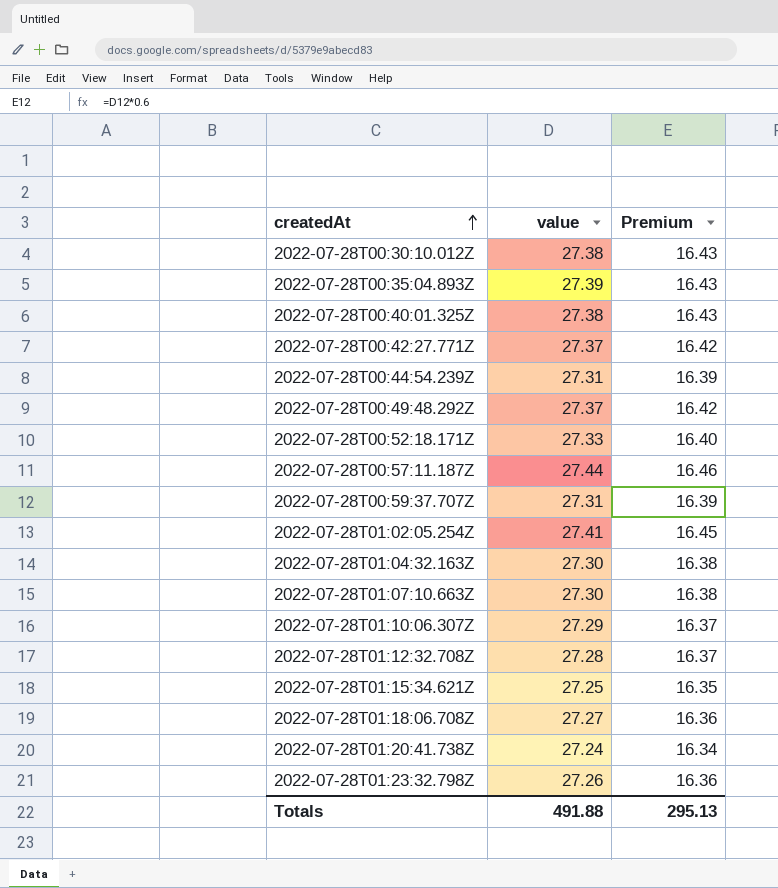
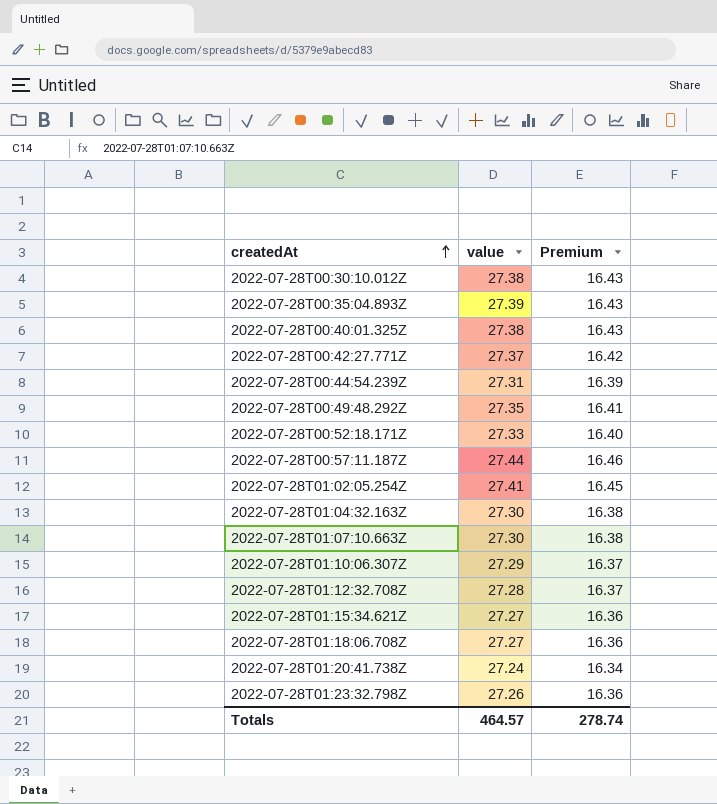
row 2022-07-28T00:59:37.707Z: 27.31 | 16.39 -> none
2022-07-28T00:49:48.292Z | value: 27.37 -> 27.35
2022-07-28T00:49:48.292Z | Premium: 16.42 -> 16.41
2022-07-28T01:15:34.621Z | value: 27.25 -> 27.27
2022-07-28T01:15:34.621Z | Premium: 16.35 -> 16.36
Totals | value: 491.88 -> 464.57
Totals | Premium: 295.13 -> 278.74

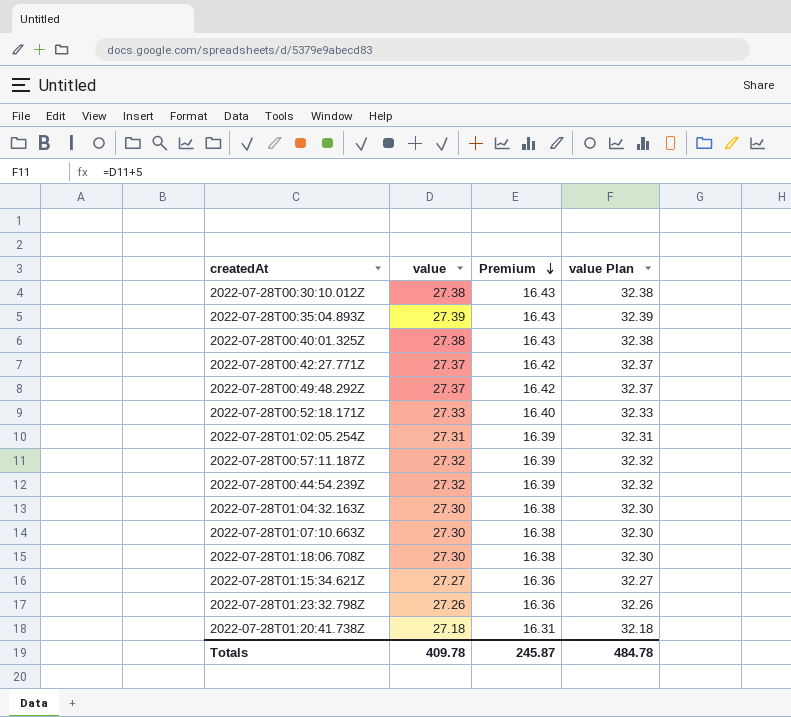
row order: createdAt ascending -> Premium descending
column value Plan | formula: none -> [value] + 5
row 2022-07-28T01:10:06.307Z: 27.29 | 16.37 -> none
row 2022-07-28T01:12:32.708Z: 27.28 | 16.37 -> none
2022-07-28T00:49:48.292Z | value: 27.35 -> 27.37
2022-07-28T00:49:48.292Z | Premium: 16.41 -> 16.42
2022-07-28T01:02:05.254Z | value: 27.41 -> 27.31
2022-07-28T01:02:05.254Z | Premium: 16.45 -> 16.39
2022-07-28T00:57:11.187Z | value: 27.44 -> 27.32
2022-07-28T00:57:11.187Z | Premium: 16.46 -> 16.39
2022-07-28T00:44:54.239Z | value: 27.31 -> 27.32
2022-07-28T01:18:06.708Z | value: 27.27 -> 27.30
2022-07-28T01:18:06.708Z | Premium: 16.36 -> 16.38
2022-07-28T01:20:41.738Z | value: 27.24 -> 27.18
2022-07-28T01:20:41.738Z | Premium: 16.34 -> 16.31
Totals | value: 464.57 -> 409.78
Totals | Premium: 278.74 -> 245.87

